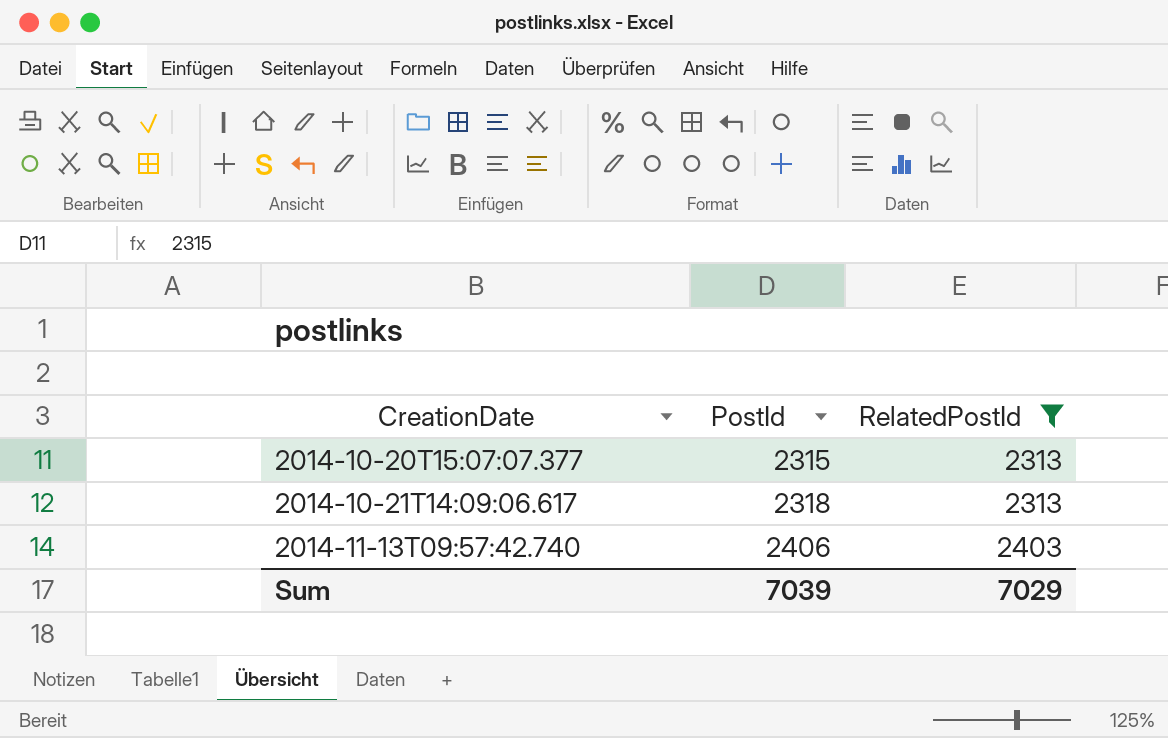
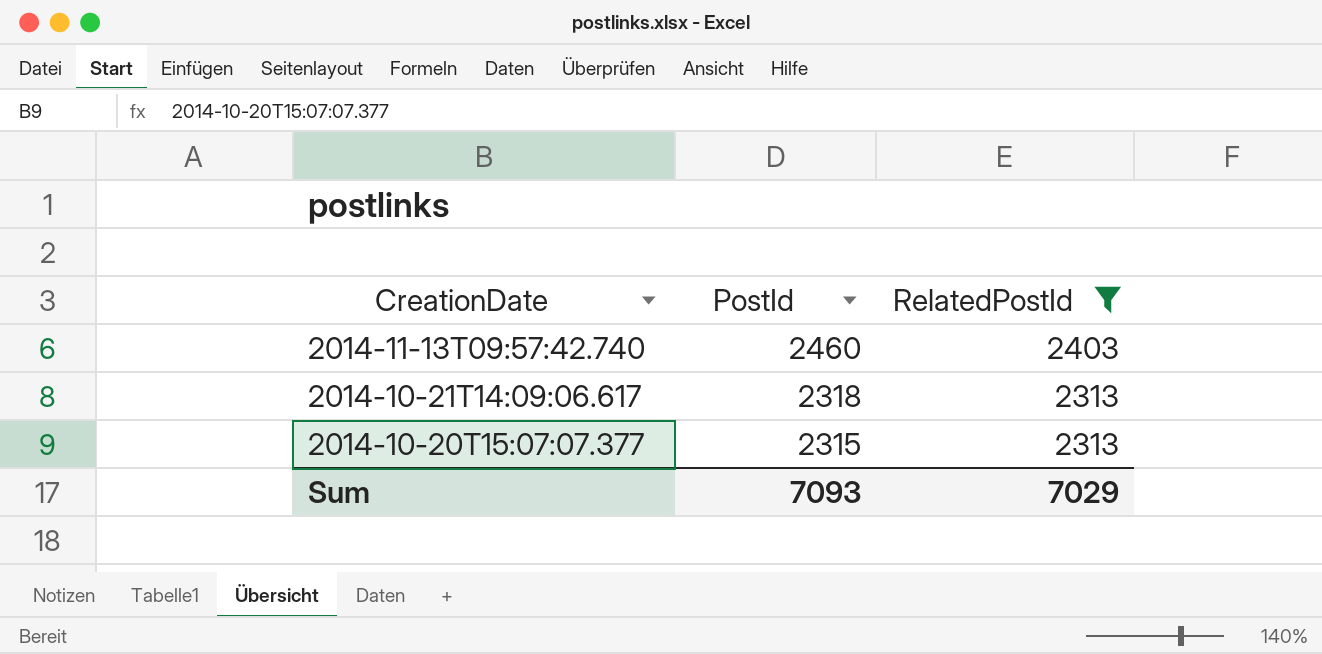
row order: CreationDate ascending -> CreationDate descending
2014-11-13T09:57:42.740 | PostId: 2406 -> 2460
Sum | PostId: 7039 -> 7093

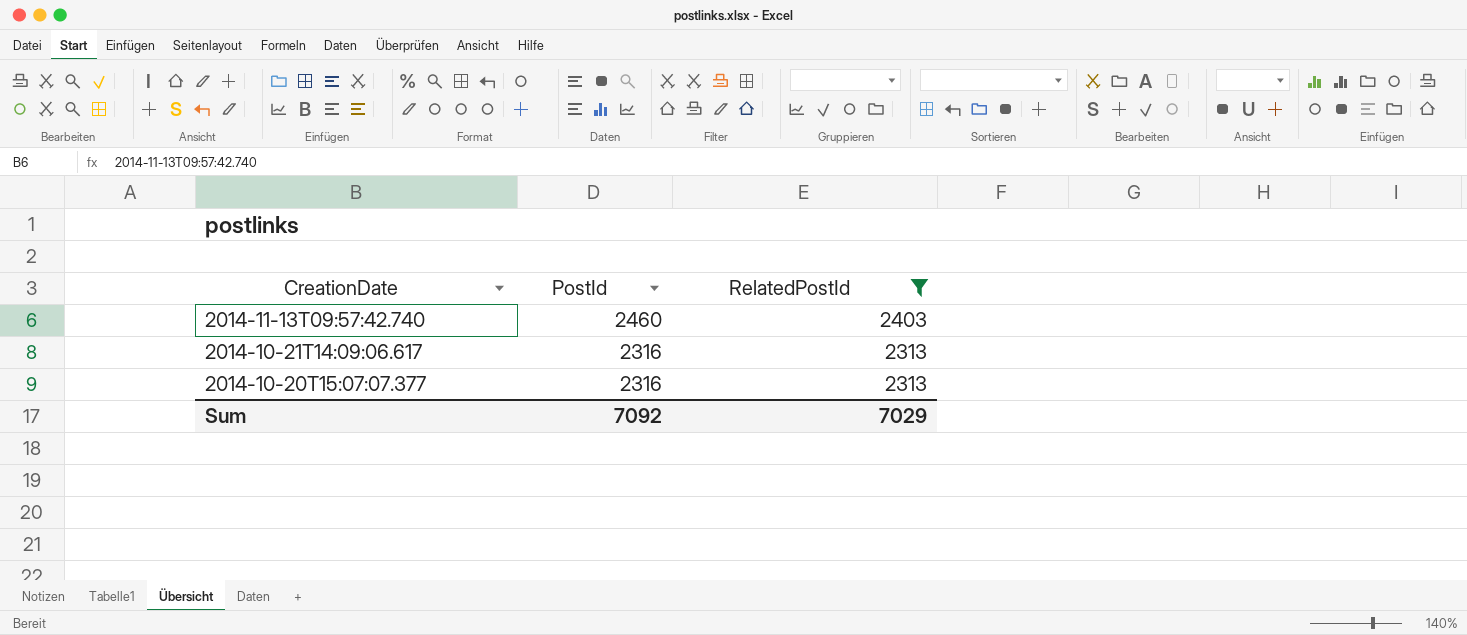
2014-10-21T14:09:06.617 | PostId: 2318 -> 2316
2014-10-20T15:07:07.377 | PostId: 2315 -> 2316
Sum | PostId: 7093 -> 7092

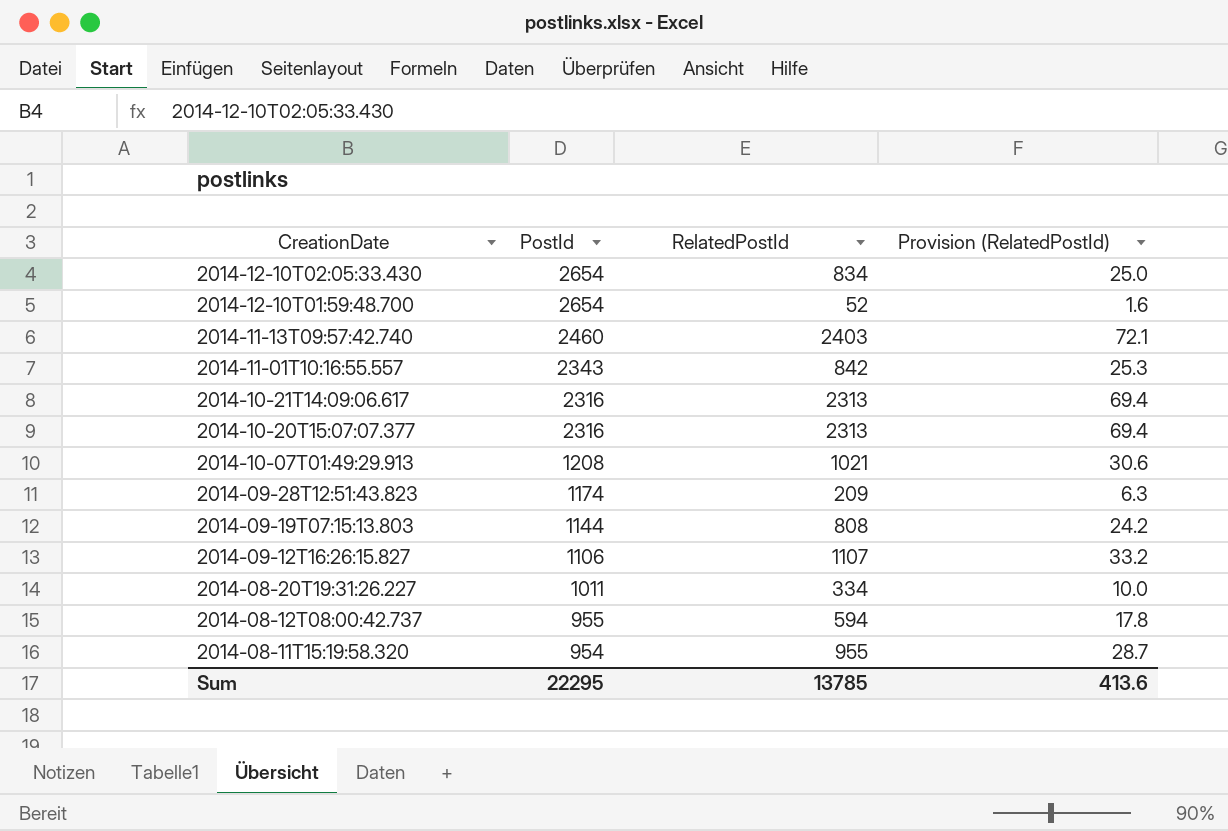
filter: RelatedPostId >= 2313 -> none
column Provision (RelatedPostId) | formula: none -> [RelatedPostId] * 0.03
Sum | PostId: 7092 -> 22295
Sum | RelatedPostId: 7029 -> 13785

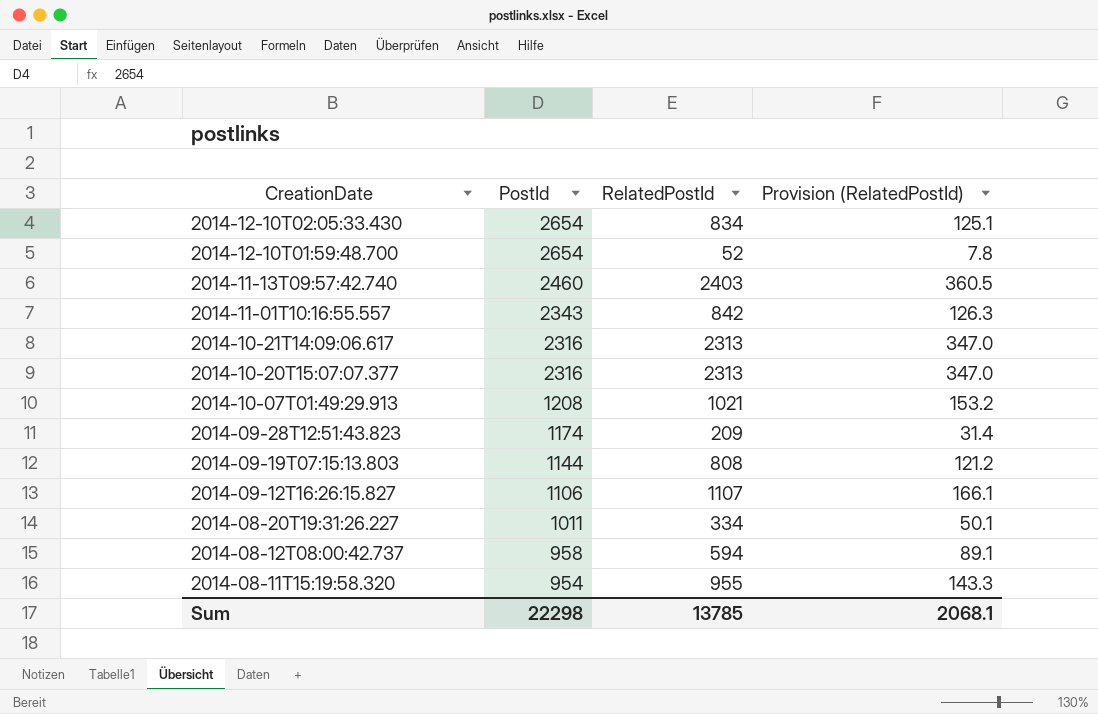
column Provision (RelatedPostId) | formula: [RelatedPostId] * 0.03 -> [RelatedPostId] * 0.15
2014-08-12T08:00:42.737 | PostId: 955 -> 958
Sum | PostId: 22295 -> 22298
Sum | Provision (RelatedPostId): 413.6 -> 2068.1

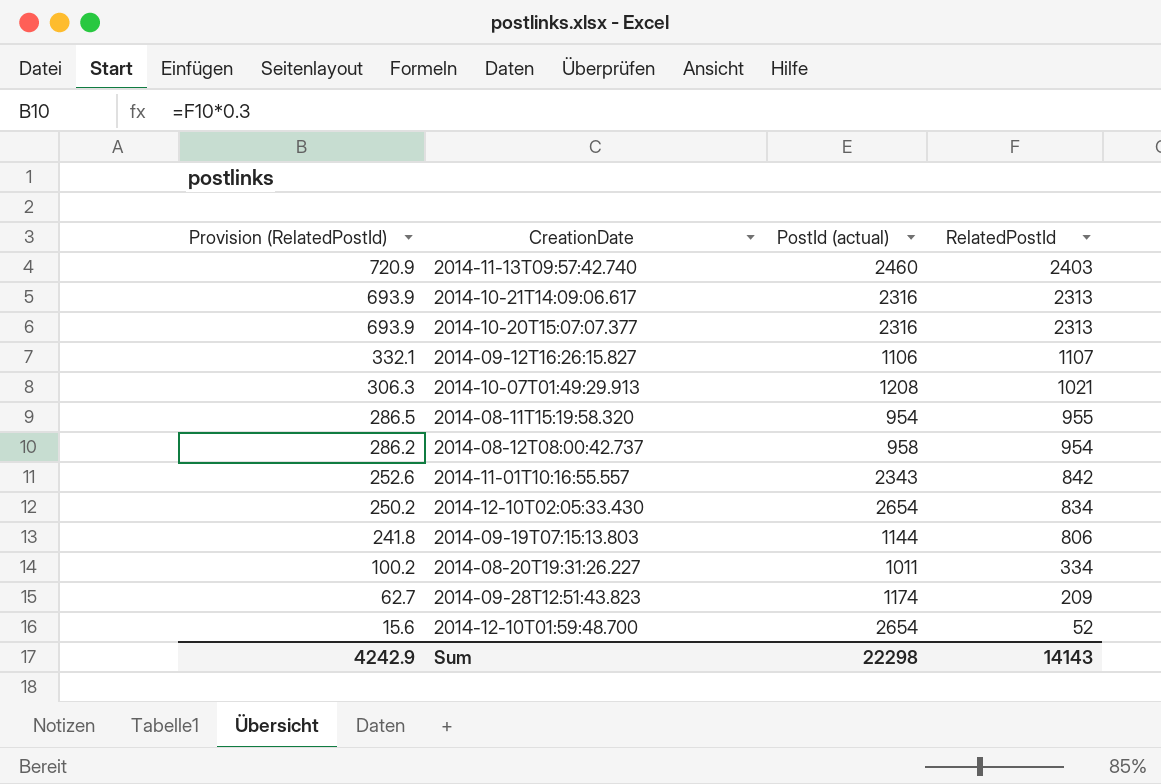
row order: CreationDate descending -> Provision (RelatedPostId) descending
column Provision (RelatedPostId) | formula: [RelatedPostId] * 0.15 -> [RelatedPostId] * 0.3
column Provision (RelatedPostId) | position: 4 -> 1
column name: PostId -> PostId (actual)
2014-08-12T08:00:42.737 | RelatedPostId: 594 -> 954
2014-09-19T07:15:13.803 | RelatedPostId: 808 -> 806
Sum | Provision (RelatedPostId): 2068.1 -> 4242.9
Sum | RelatedPostId: 13785 -> 14143

